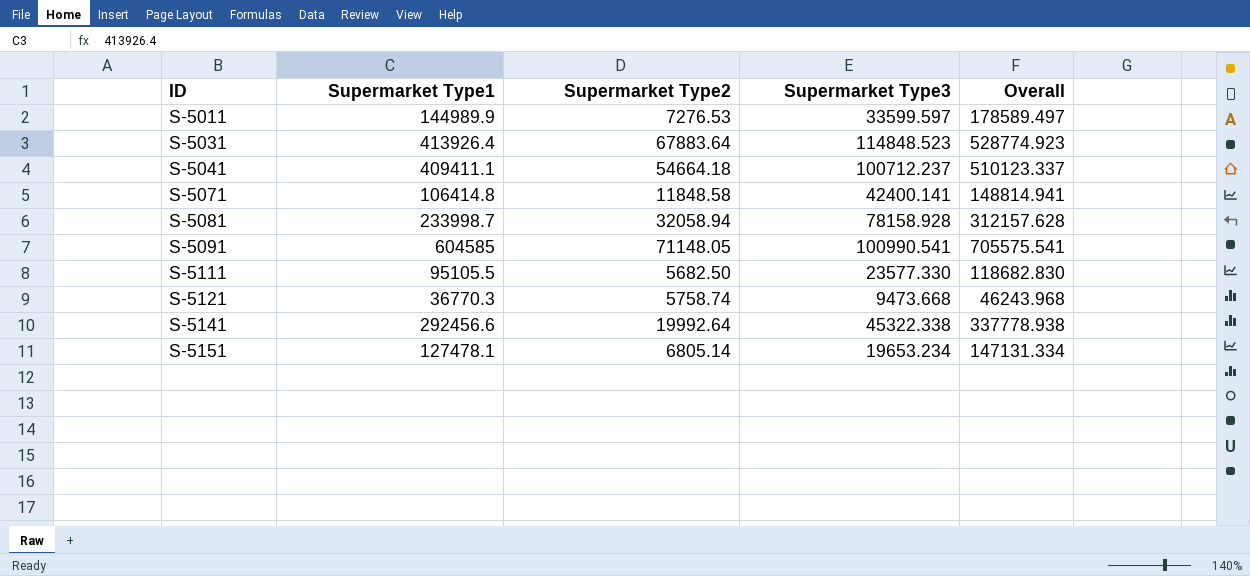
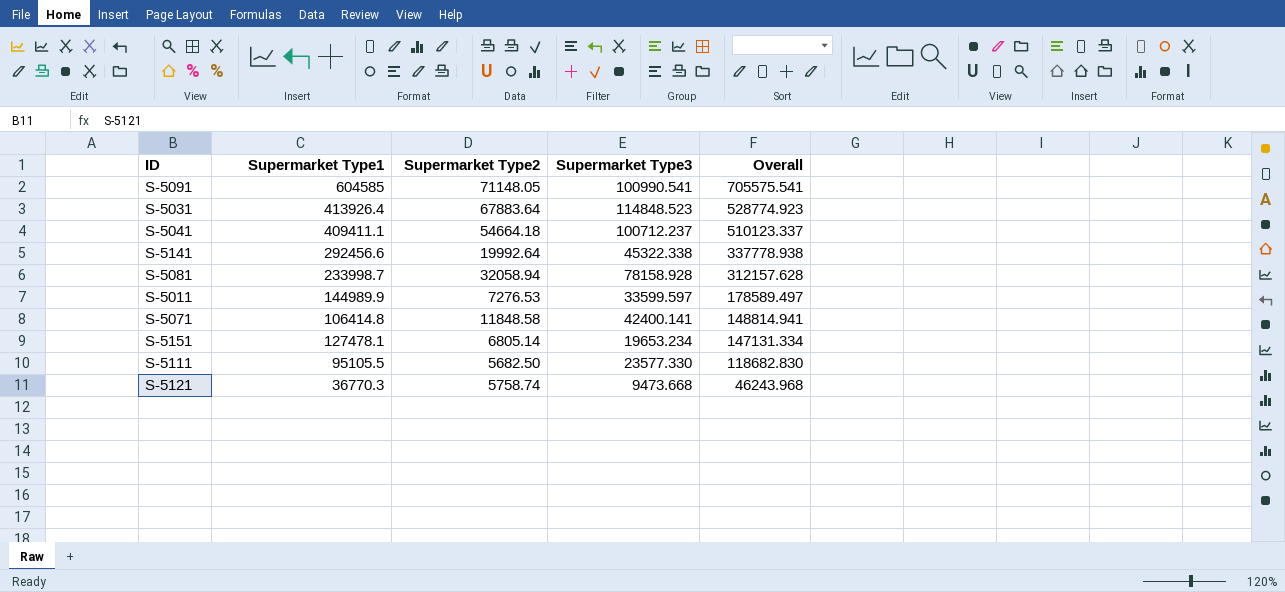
row order: ID ascending -> Overall descending

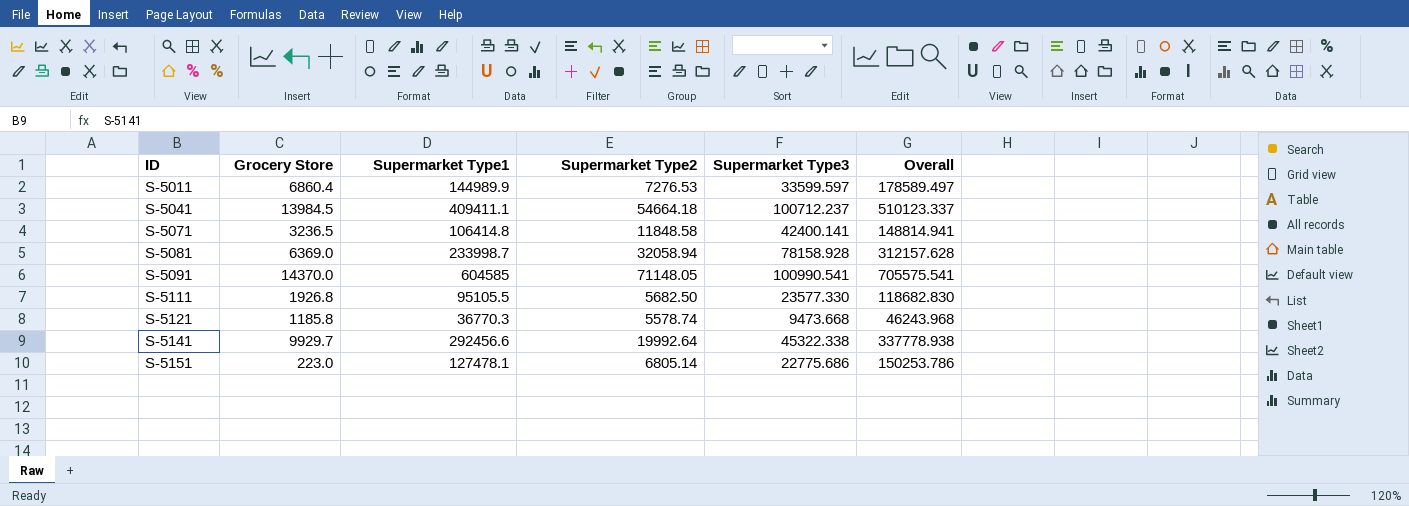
row order: Overall descending -> ID ascending
column Grocery Store | position: none -> 2
row S-5031: 413926.4 | 67883.64 | 114848.523 | 528774.923 -> none
S-5121 | Supermarket Type2: 5758.74 -> 5578.74
S-5151 | Supermarket Type3: 19653.234 -> 22775.686
S-5151 | Overall: 147131.334 -> 150253.786

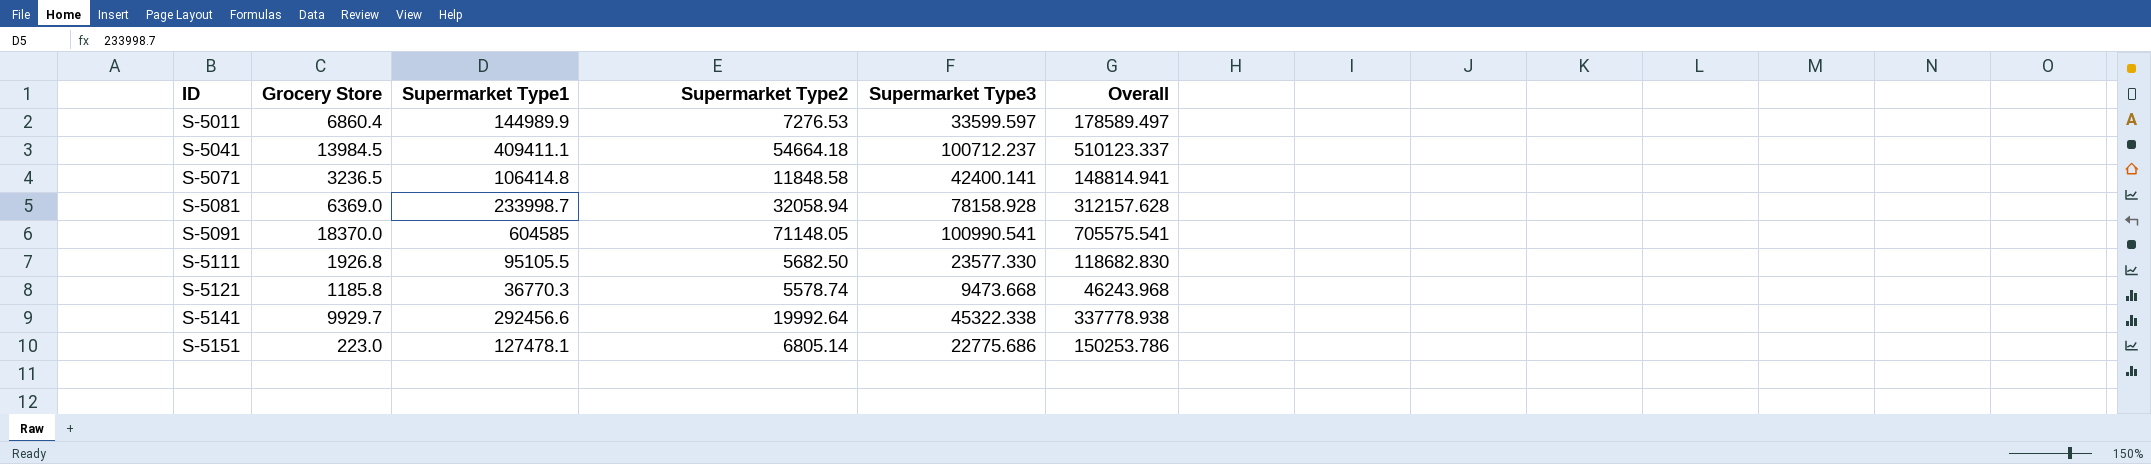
S-5091 | Grocery Store: 14370.0 -> 18370.0

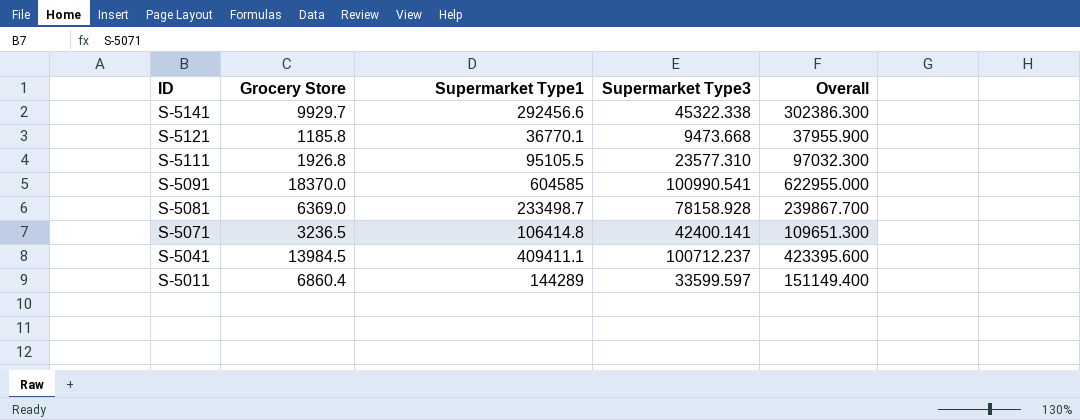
row order: ID ascending -> ID descending
column Supermarket Type2 | position: 4 -> none
column Overall | formula: [Supermarket Type1] + [Supermarket Type3] -> [Grocery Store] + [Supermarket Type1]
row S-5151: 223.0 | 127478.1 | 6805.14 | 22775.686 | 150253.786 -> none
S-5121 | Supermarket Type1: 36770.3 -> 36770.1
S-5111 | Supermarket Type3: 23577.330 -> 23577.310
S-5081 | Supermarket Type1: 233998.7 -> 233498.7
S-5011 | Supermarket Type1: 144989.9 -> 144289

